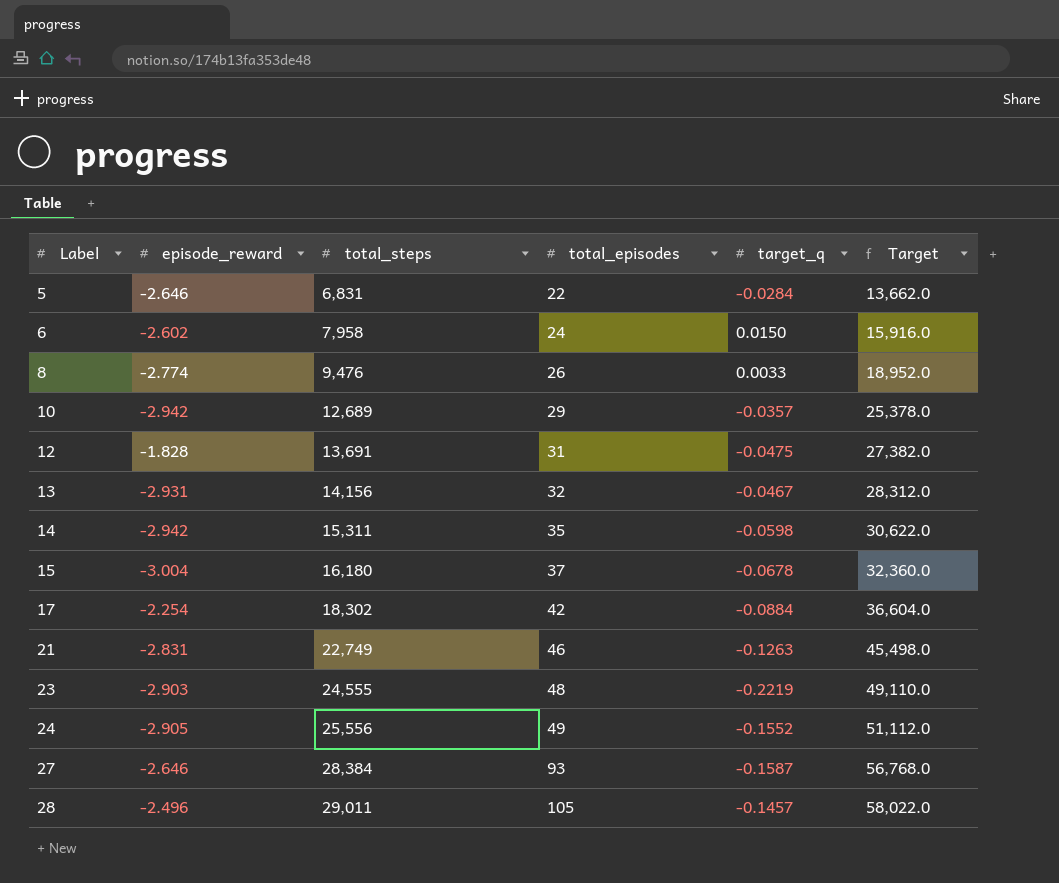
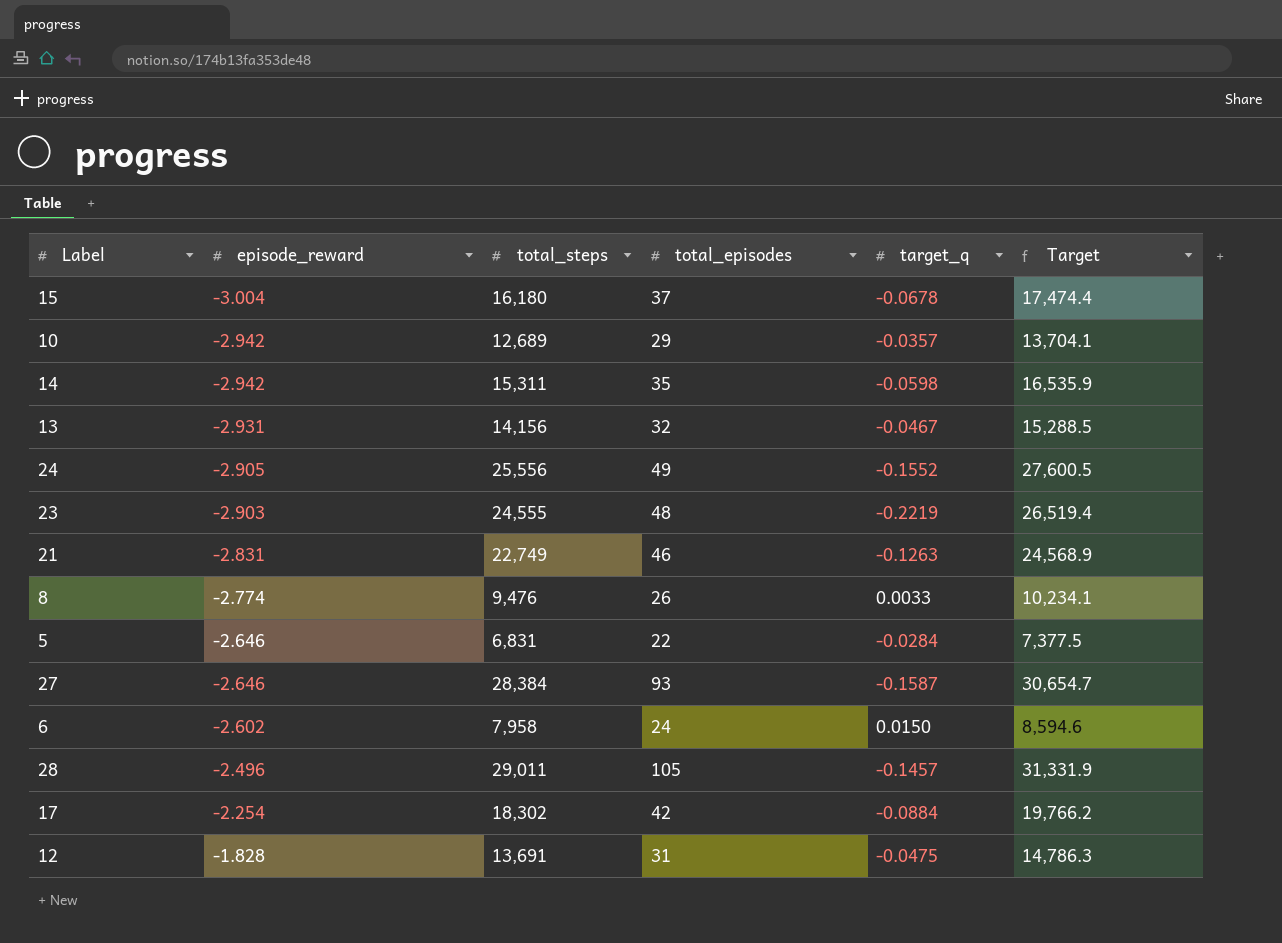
row order: Label ascending -> episode_reward ascending
column Target | formula: [total_steps] * 2 -> [total_steps] * 1.08

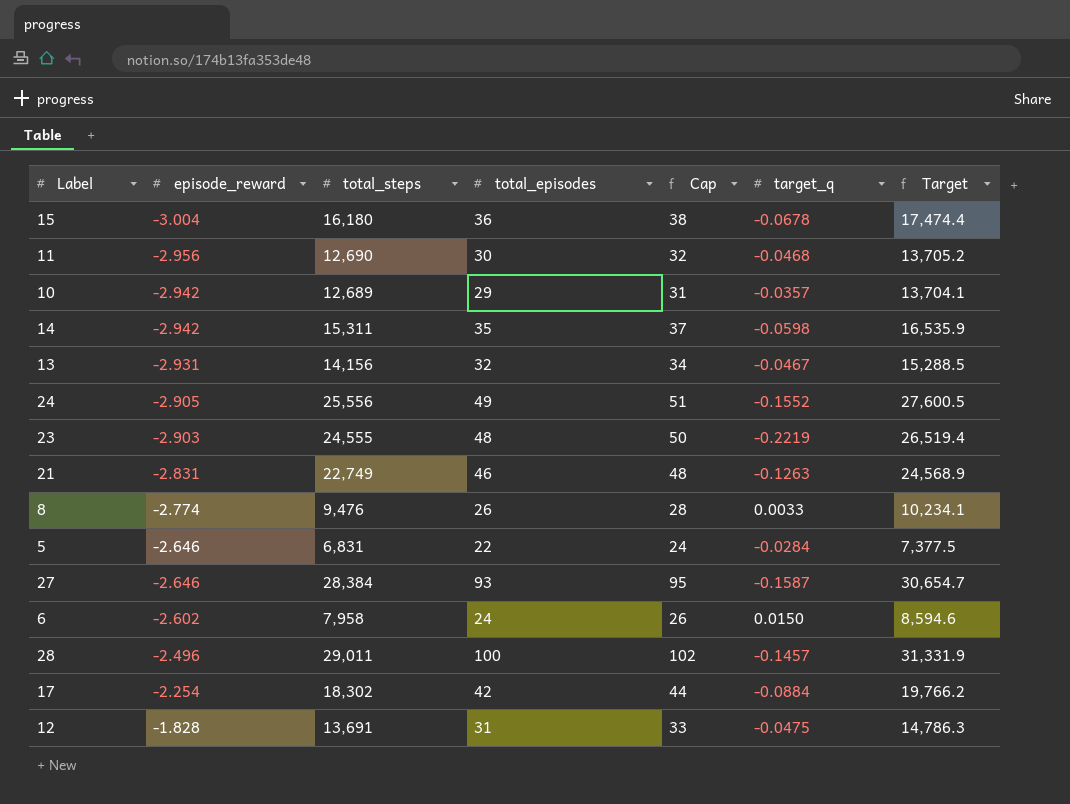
column Cap | formula: none -> [total_episodes] + 2
15 | total_episodes: 37 -> 36
row 11: none -> -2.956 | 12,690 | 30 | 32 | -0.0468 | 13,705.2
28 | total_episodes: 105 -> 100

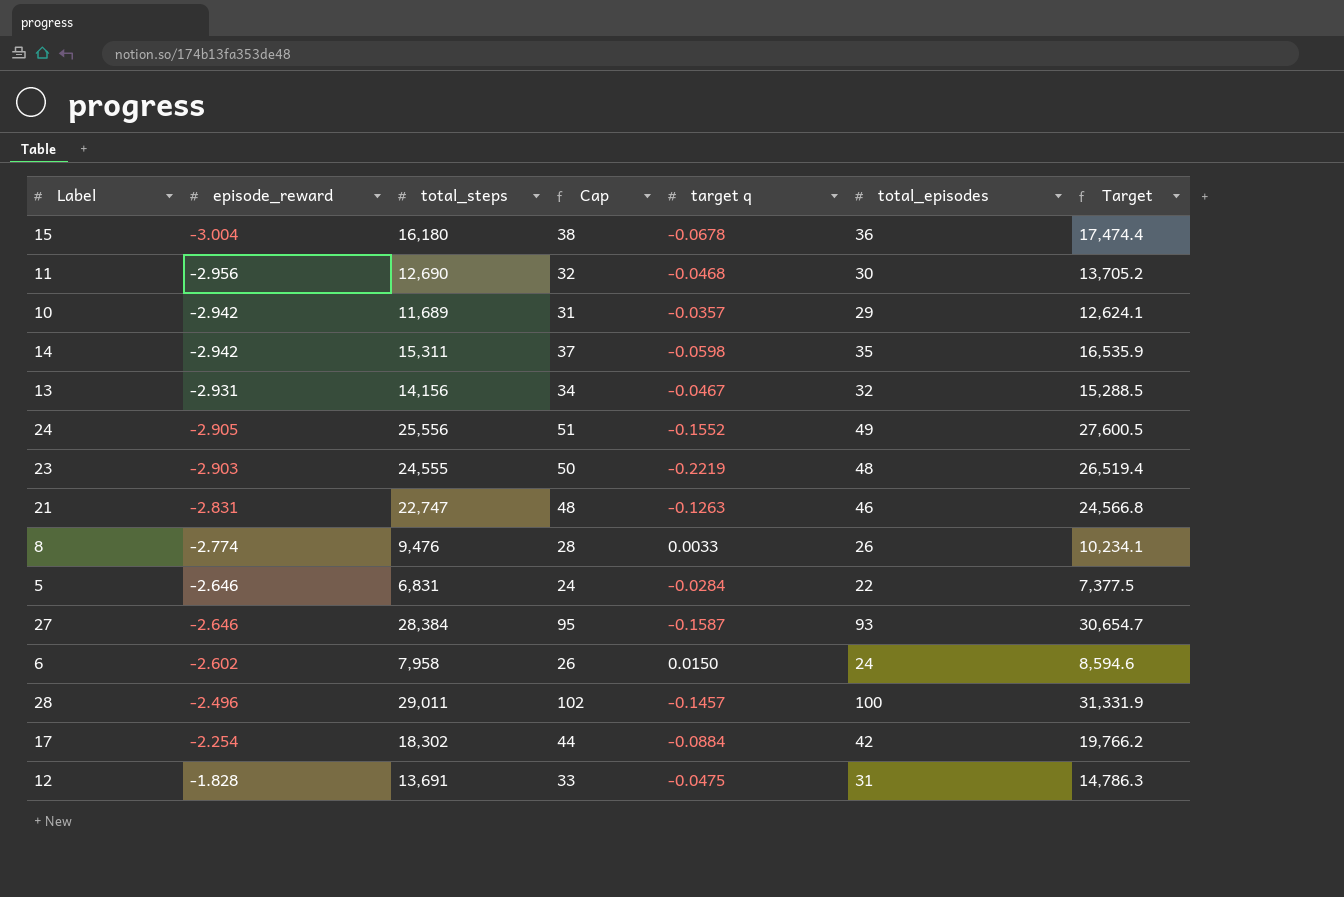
column name: target_q -> target q
column total_episodes | position: 4 -> 6
10 | total_steps: 12,689 -> 11,689
10 | Target: 13,704.1 -> 12,624.1
21 | total_steps: 22,749 -> 22,747
21 | Target: 24,568.9 -> 24,566.8

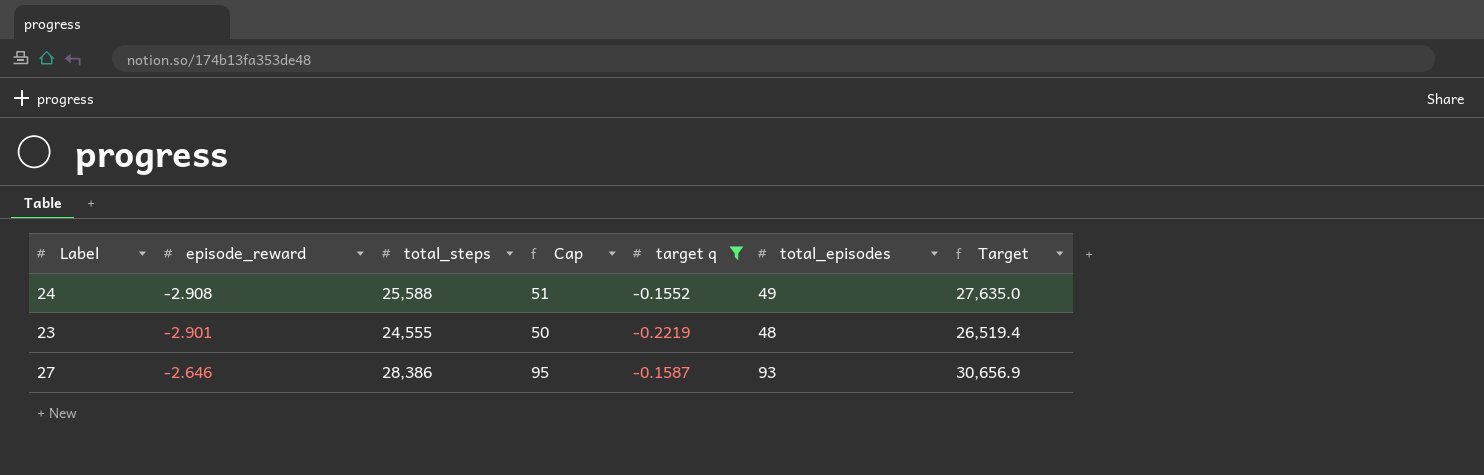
filter: none -> target q <= -0.1552
24 | episode_reward: -2.905 -> -2.908
24 | total_steps: 25,556 -> 25,588
24 | Target: 27,600.5 -> 27,635.0
23 | episode_reward: -2.903 -> -2.901
27 | total_steps: 28,384 -> 28,386
27 | Target: 30,654.7 -> 30,656.9

